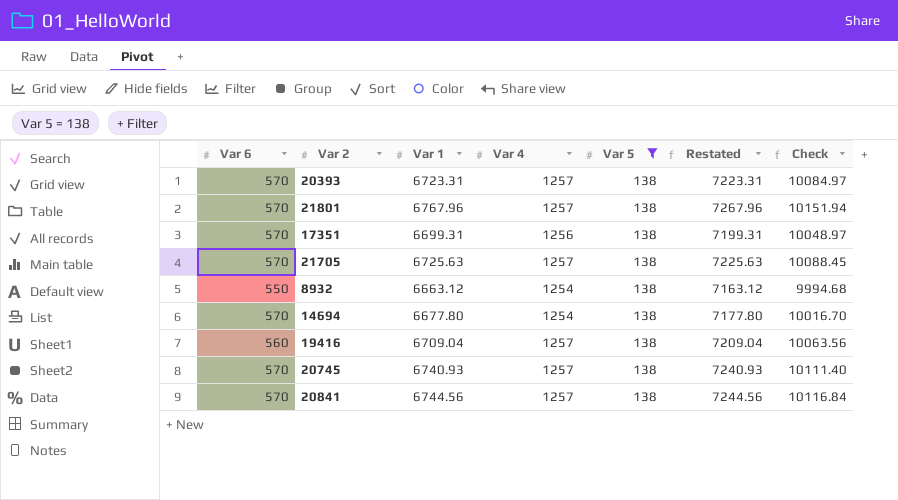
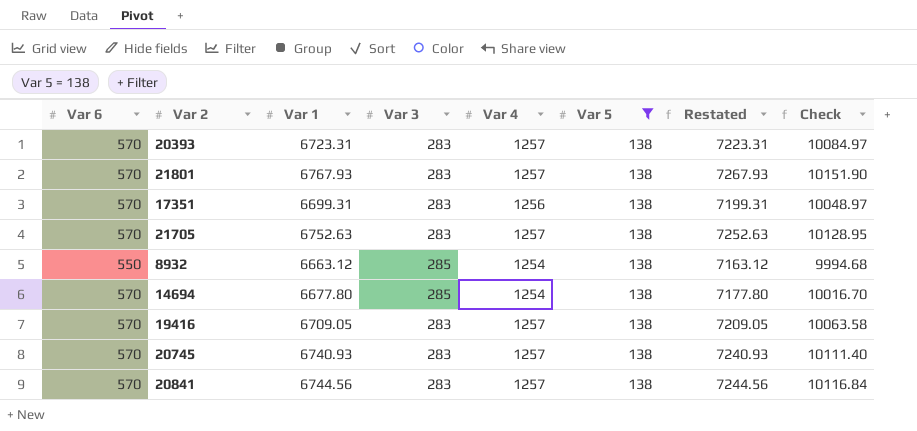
column Var 3 | position: none -> 4
21801 | Var 1: 6767.96 -> 6767.93
21801 | Restated: 7267.96 -> 7267.93
21801 | Check: 10151.94 -> 10151.90
21705 | Var 1: 6725.63 -> 6752.63
21705 | Restated: 7225.63 -> 7252.63
21705 | Check: 10088.45 -> 10128.95
19416 | Var 6: 560 -> 570
19416 | Var 1: 6709.04 -> 6709.05
19416 | Restated: 7209.04 -> 7209.05
19416 | Check: 10063.56 -> 10063.58

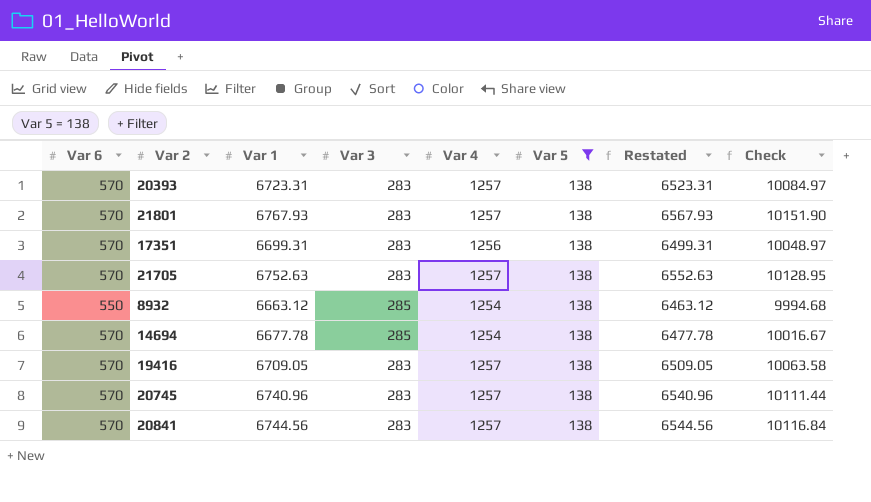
column Restated | formula: [Var 1] + 500 -> [Var 1] - 200
14694 | Var 1: 6677.80 -> 6677.78
14694 | Check: 10016.70 -> 10016.67
20745 | Var 1: 6740.93 -> 6740.96
20745 | Check: 10111.40 -> 10111.44

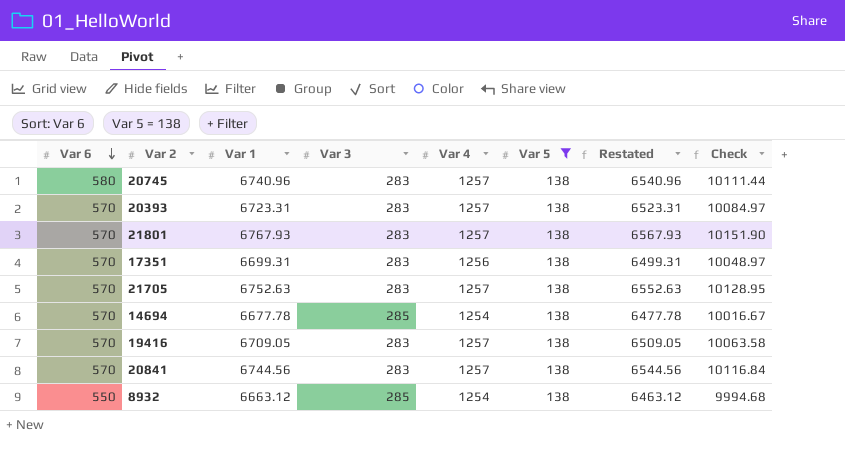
row order: none -> Var 6 descending
20745 | Var 6: 570 -> 580

